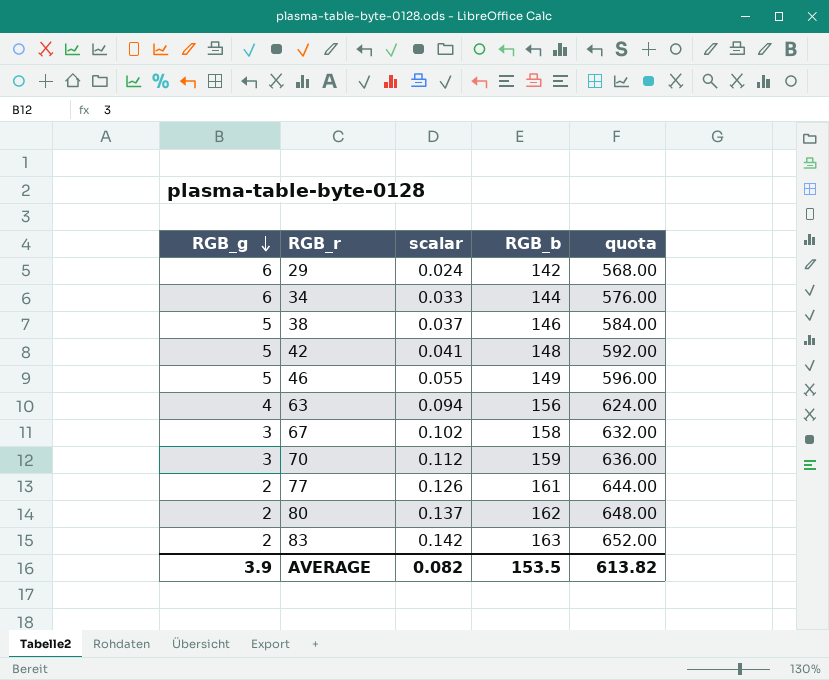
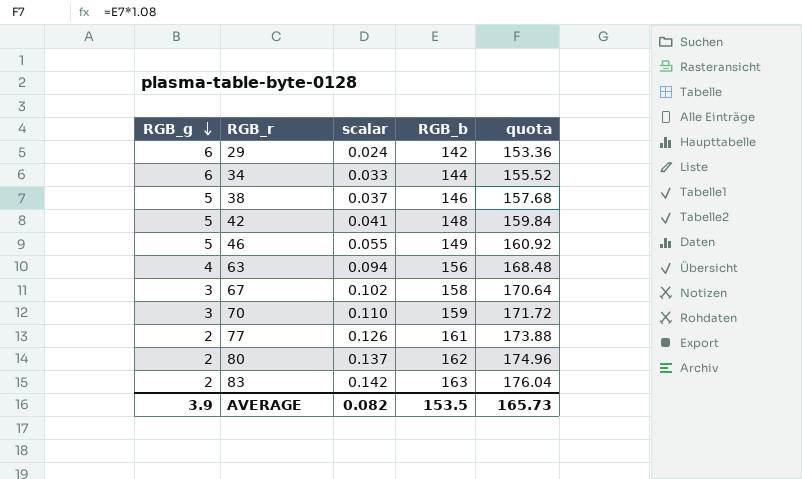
column quota | formula: [RGB_b] * 4 -> [RGB_b] * 1.08
70 | scalar: 0.112 -> 0.110
AVERAGE | quota: 613.82 -> 165.73

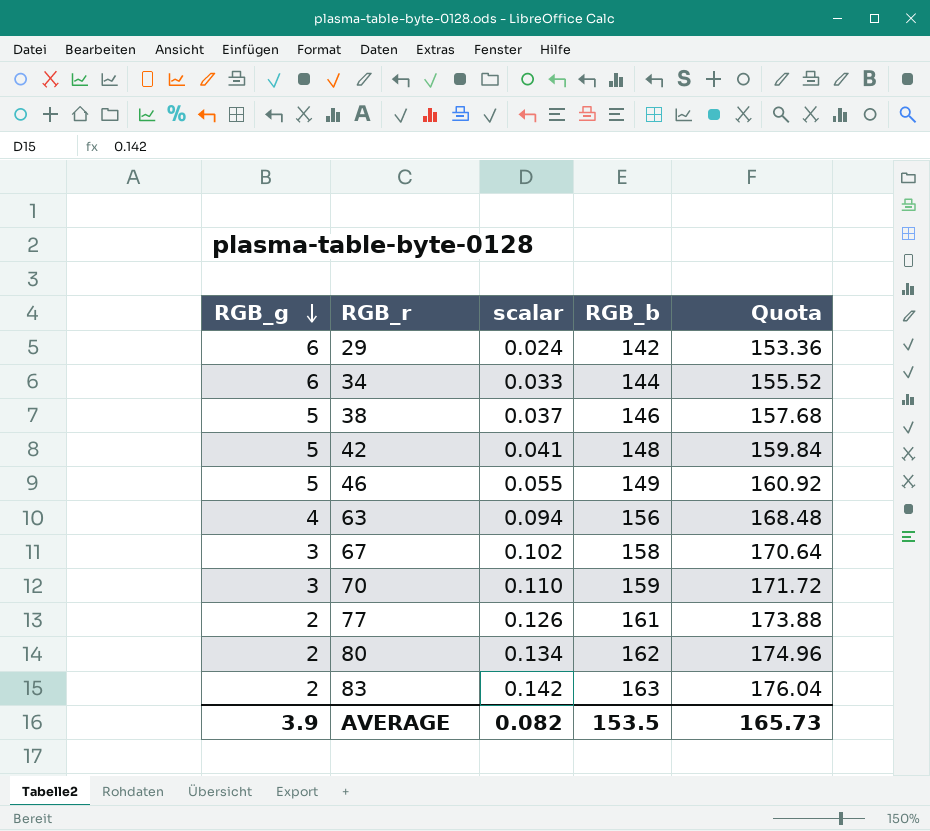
column name: quota -> Quota
80 | scalar: 0.137 -> 0.134

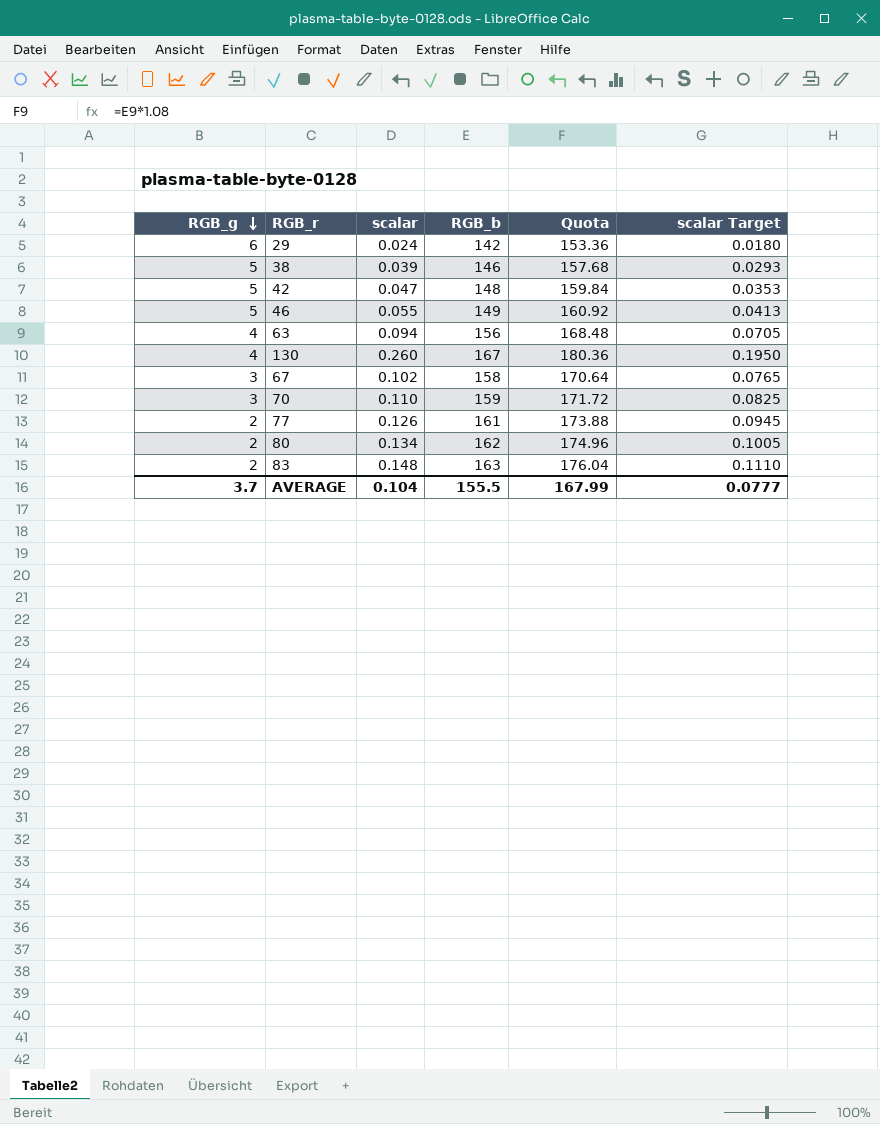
column scalar Target | formula: none -> [scalar] * 0.75
row 34: 6 | 0.033 | 144 | 155.52 -> none
38 | scalar: 0.037 -> 0.039
42 | scalar: 0.041 -> 0.047
row 130: none -> 4 | 0.260 | 167 | 180.36 | 0.1950
83 | scalar: 0.142 -> 0.148
AVERAGE | RGB_g: 3.9 -> 3.7
AVERAGE | scalar: 0.082 -> 0.104
AVERAGE | RGB_b: 153.5 -> 155.5
AVERAGE | Quota: 165.73 -> 167.99

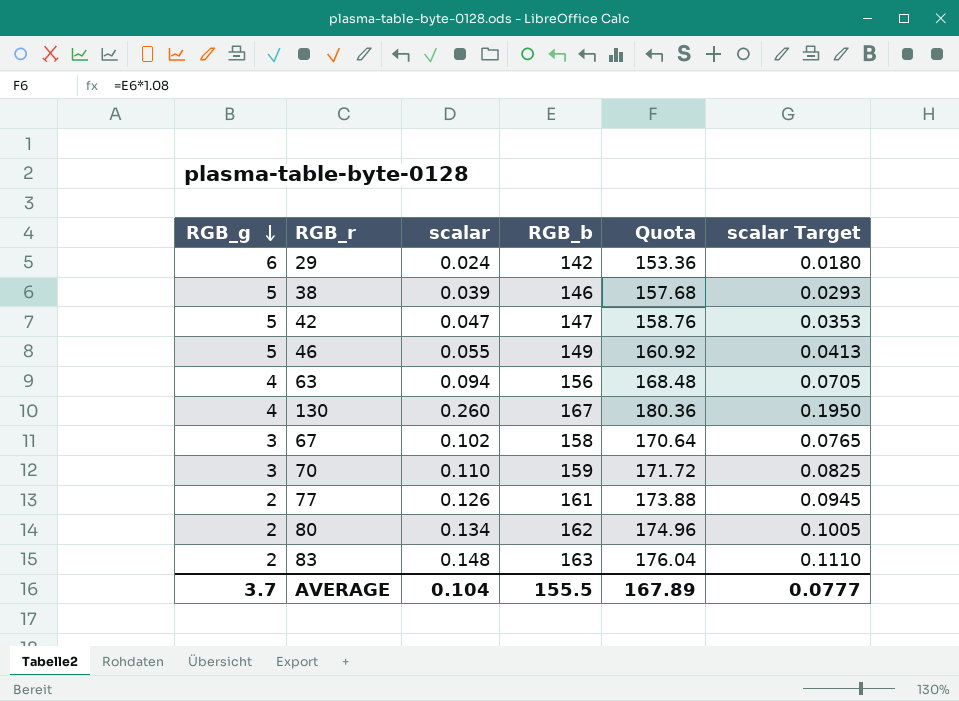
42 | RGB_b: 148 -> 147
42 | Quota: 159.84 -> 158.76
AVERAGE | Quota: 167.99 -> 167.89

